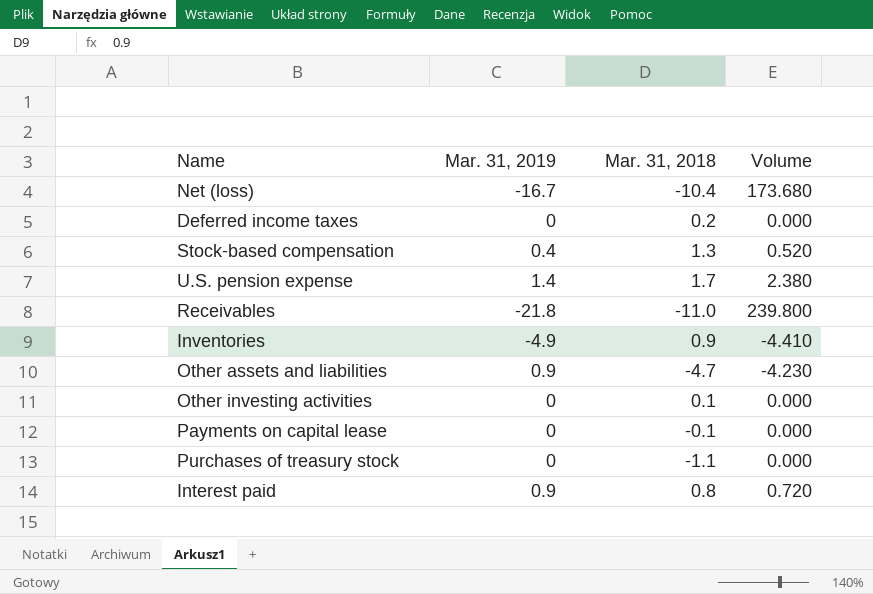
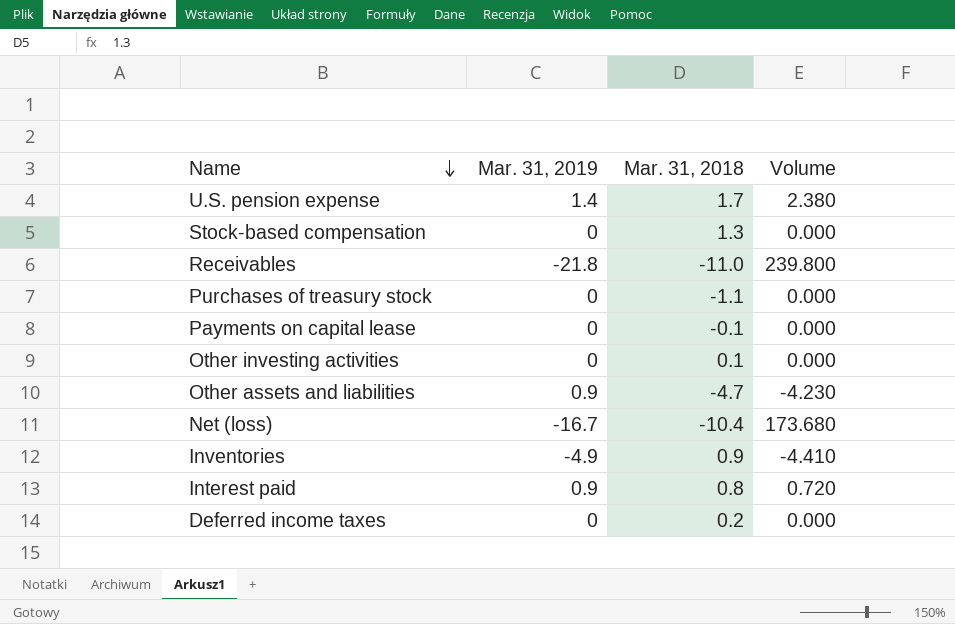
row order: none -> Name descending
Stock-based compensation | Mar. 31, 2019: 0.4 -> 0
Stock-based compensation | Volume: 0.520 -> 0.000

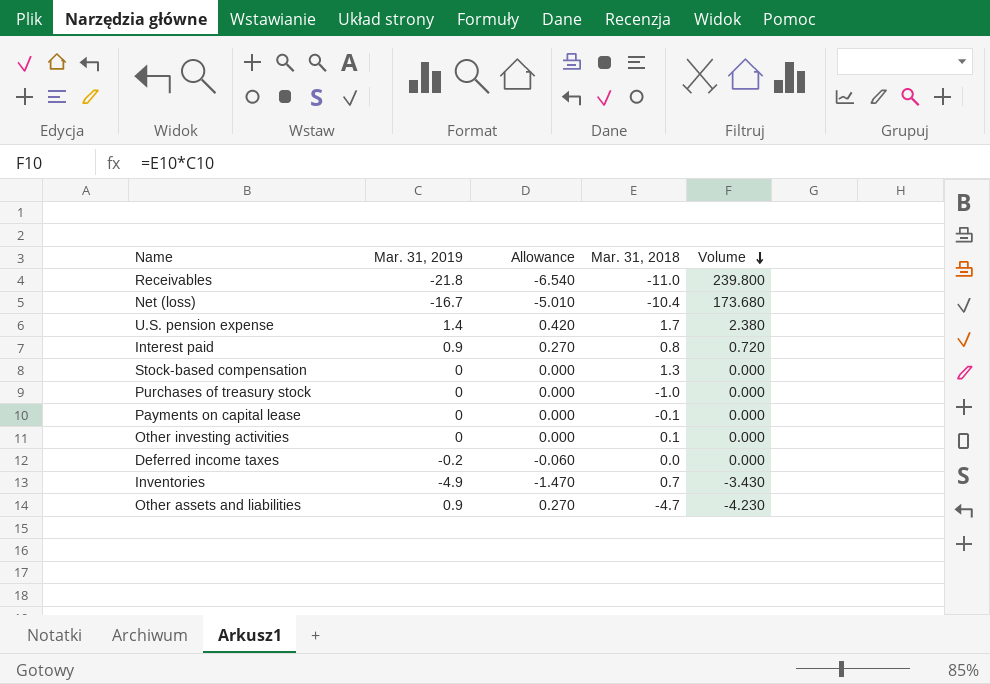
row order: Name descending -> Volume descending
column Allowance | formula: none -> [Mar. 31, 2019] * 0.3
Purchases of treasury stock | Mar. 31, 2018: -1.1 -> -1.0
Deferred income taxes | Mar. 31, 2019: 0 -> -0.2
Deferred income taxes | Mar. 31, 2018: 0.2 -> 0.0
Inventories | Mar. 31, 2018: 0.9 -> 0.7
Inventories | Volume: -4.410 -> -3.430

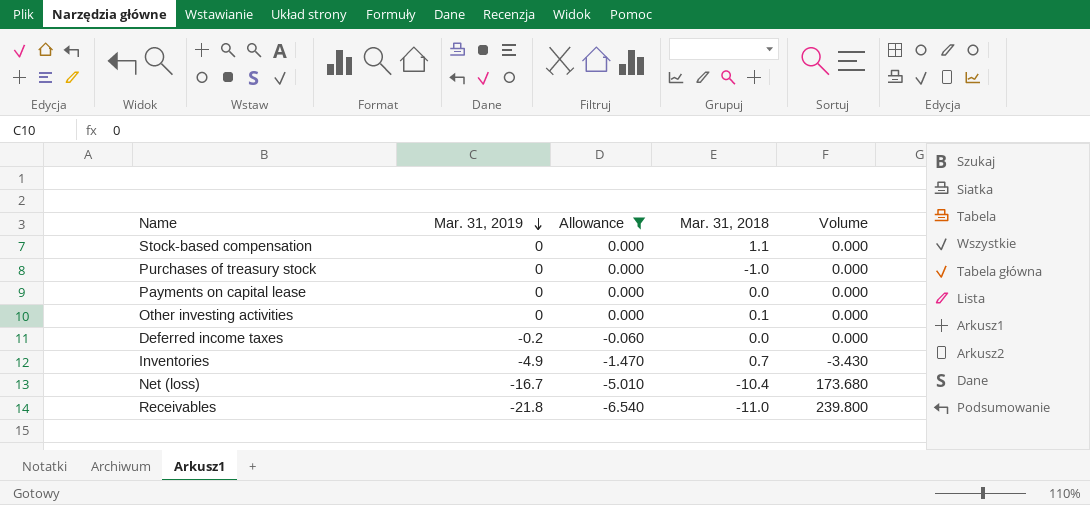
filter: none -> Allowance <= 0.000
row order: Volume descending -> Mar. 31, 2019 descending
Stock-based compensation | Mar. 31, 2018: 1.3 -> 1.1
Payments on capital lease | Mar. 31, 2018: -0.1 -> 0.0

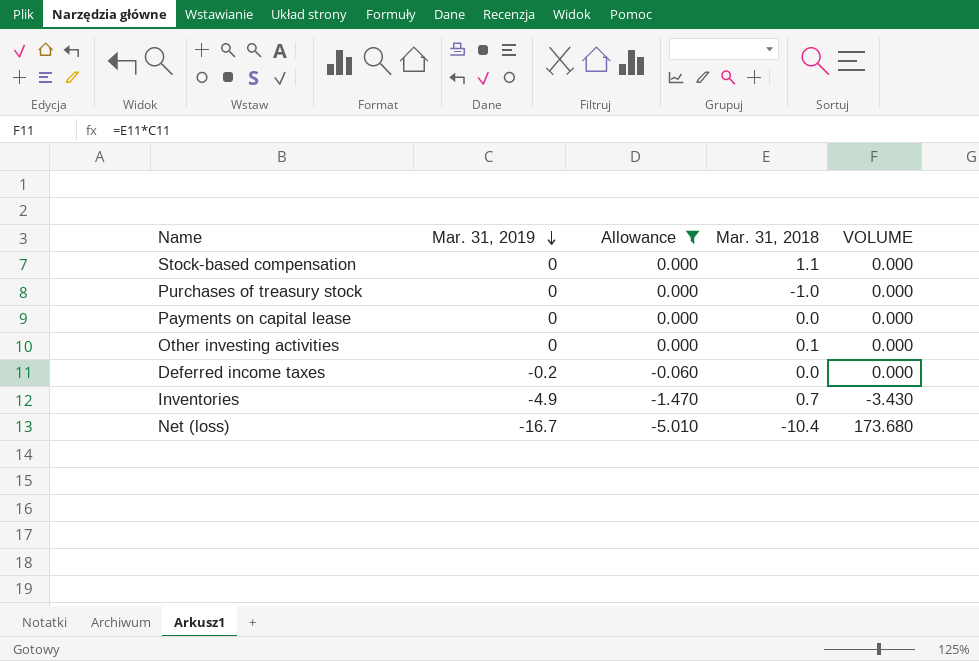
column name: Volume -> VOLUME
row Receivables: -21.8 | -6.540 | -11.0 | 239.800 -> none

